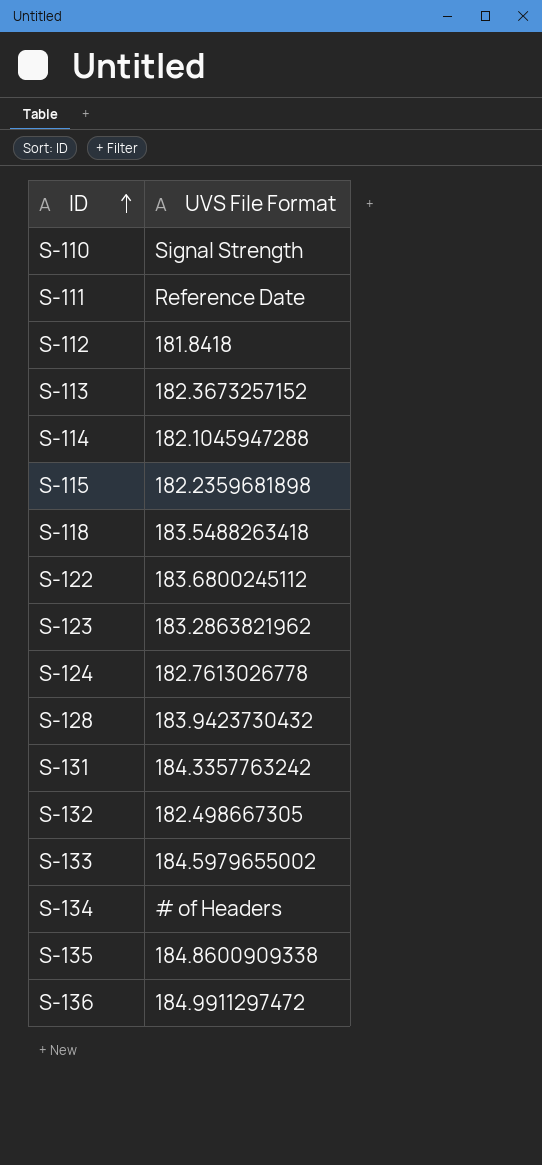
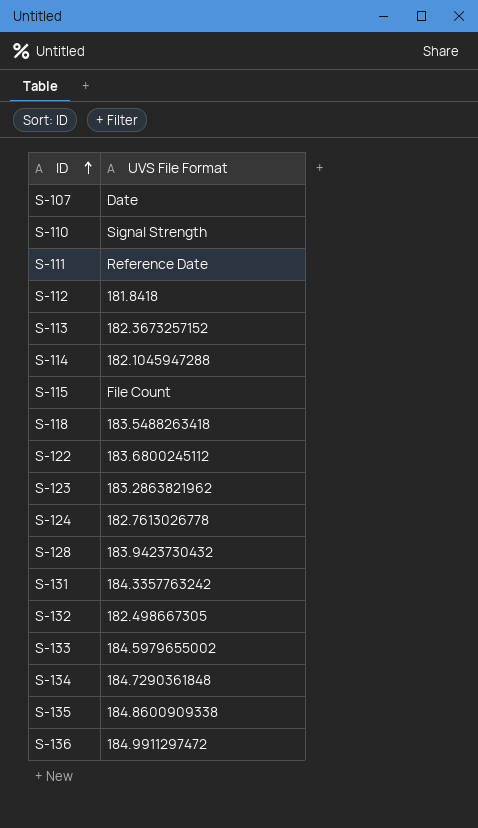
row S-107: none -> Date
S-115 | UVS File Format: 182.2359681898 -> File Count
S-134 | UVS File Format: # of Headers -> 184.7290361848

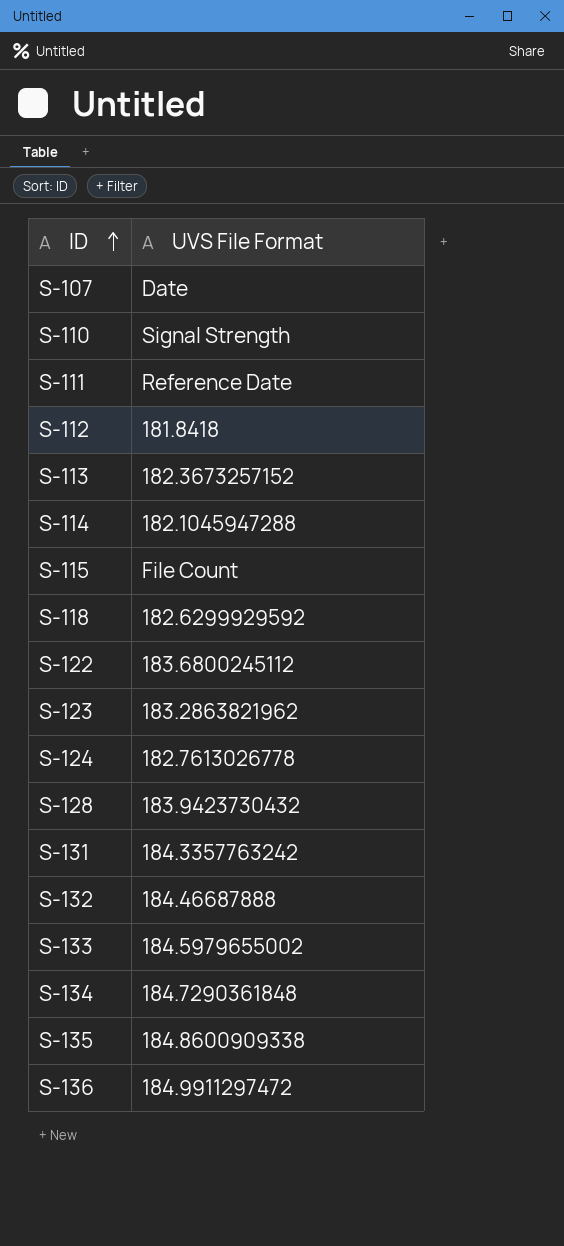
S-118 | UVS File Format: 183.5488263418 -> 182.6299929592
S-132 | UVS File Format: 182.498667305 -> 184.46687888

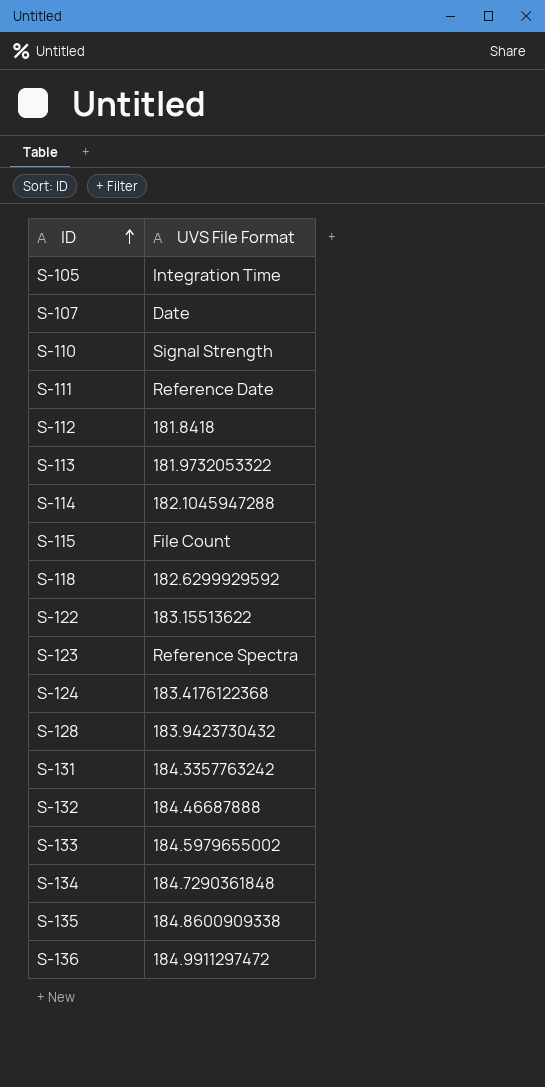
row S-105: none -> Integration Time
S-113 | UVS File Format: 182.3673257152 -> 181.9732053322
S-122 | UVS File Format: 183.6800245112 -> 183.15513622
S-123 | UVS File Format: 183.2863821962 -> Reference Spectra
S-124 | UVS File Format: 182.7613026778 -> 183.4176122368

